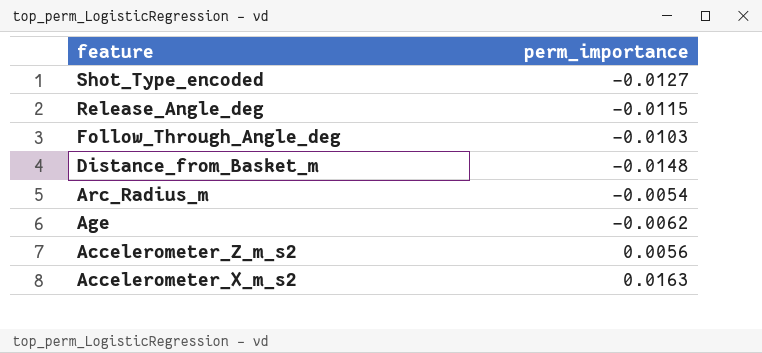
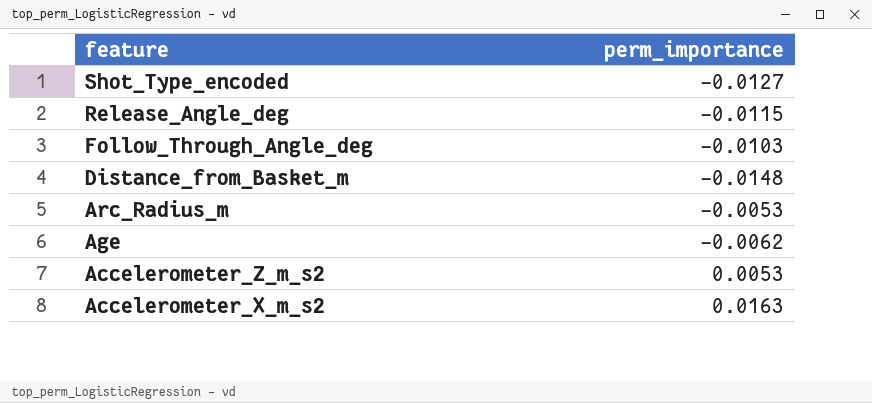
Arc_Radius_m | perm_importance: -0.0054 -> -0.0053
Accelerometer_Z_m_s2 | perm_importance: 0.0056 -> 0.0053

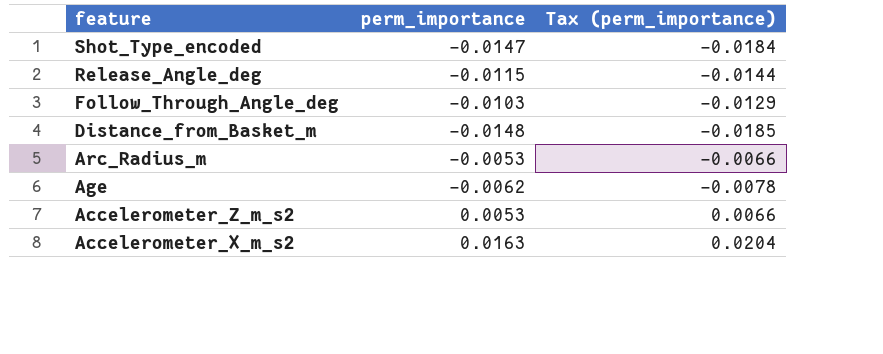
column Tax (perm_importance) | formula: none -> [perm_importance] * 1.25
Shot_Type_encoded | perm_importance: -0.0127 -> -0.0147

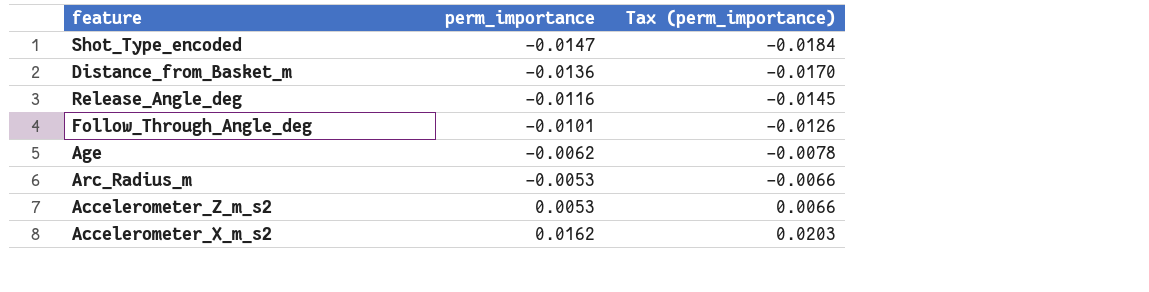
row order: feature descending -> perm_importance ascending
Distance_from_Basket_m | perm_importance: -0.0148 -> -0.0136
Distance_from_Basket_m | Tax (perm_importance): -0.0185 -> -0.0170
Release_Angle_deg | perm_importance: -0.0115 -> -0.0116
Release_Angle_deg | Tax (perm_importance): -0.0144 -> -0.0145
Follow_Through_Angle_deg | perm_importance: -0.0103 -> -0.0101
Follow_Through_Angle_deg | Tax (perm_importance): -0.0129 -> -0.0126
Accelerometer_X_m_s2 | perm_importance: 0.0163 -> 0.0162
Accelerometer_X_m_s2 | Tax (perm_importance): 0.0204 -> 0.0203

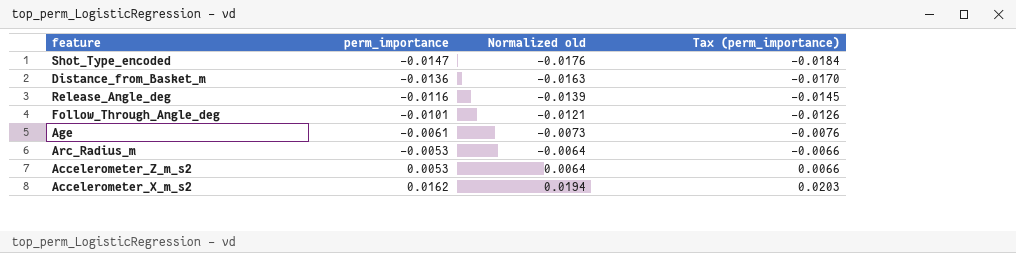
column Normalized old | formula: none -> [perm_importance] * 1.2
Age | perm_importance: -0.0062 -> -0.0061
Age | Tax (perm_importance): -0.0078 -> -0.0076

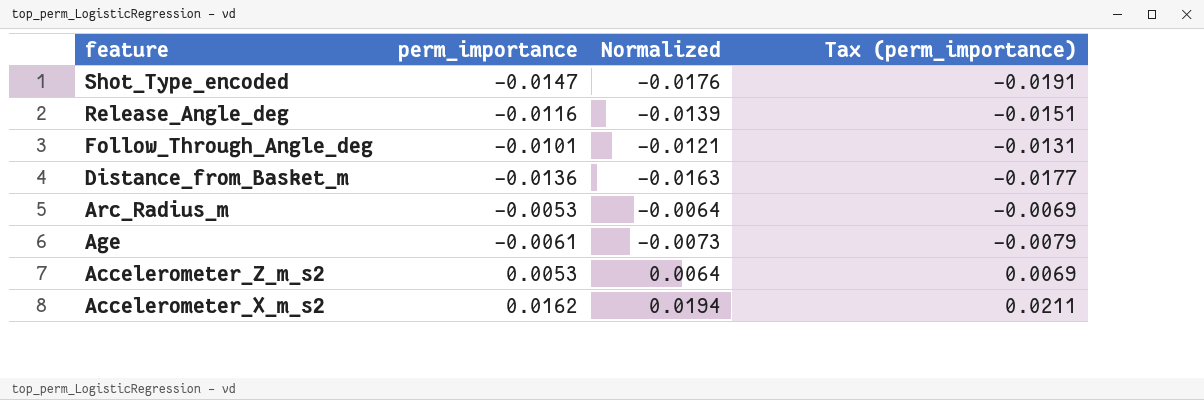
row order: perm_importance ascending -> feature descending
column name: Normalized old -> Normalized
column Tax (perm_importance) | formula: [perm_importance] * 1.25 -> [perm_importance] * 1.3

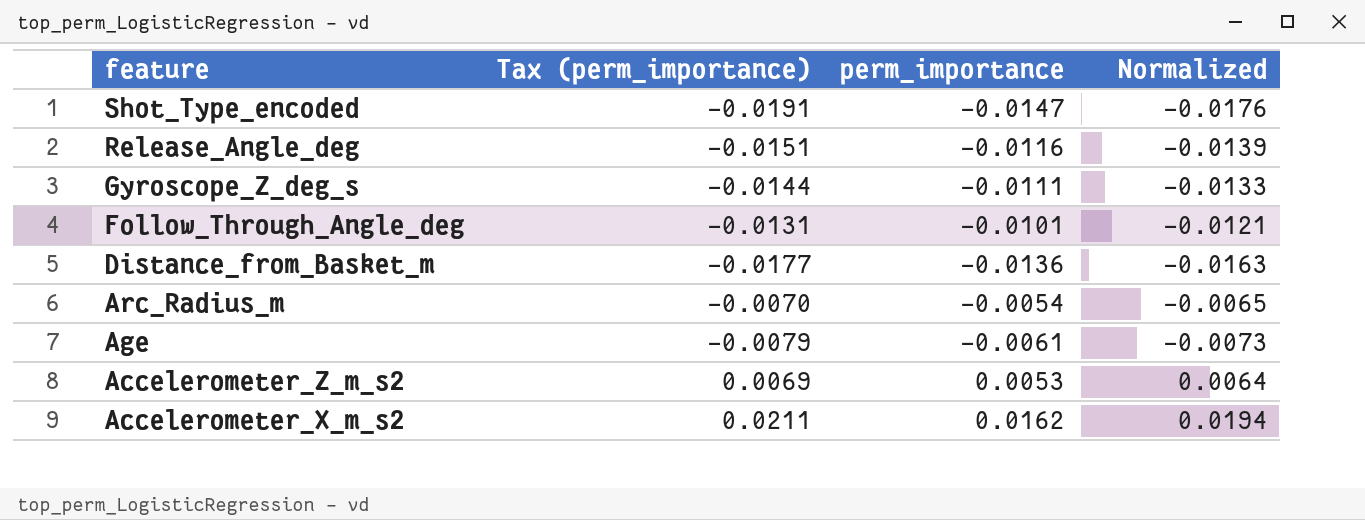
column Tax (perm_importance) | position: 4 -> 2
row Gyroscope_Z_deg_s: none -> -0.0144 | -0.0111 | -0.0133
Arc_Radius_m | Tax (perm_importance): -0.0069 -> -0.0070
Arc_Radius_m | perm_importance: -0.0053 -> -0.0054
Arc_Radius_m | Normalized: -0.0064 -> -0.0065

